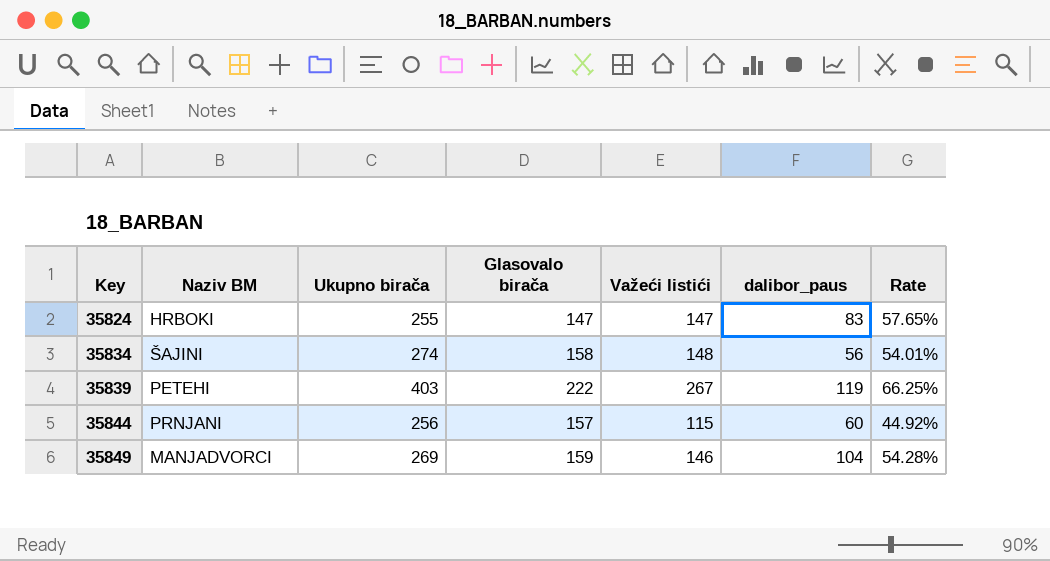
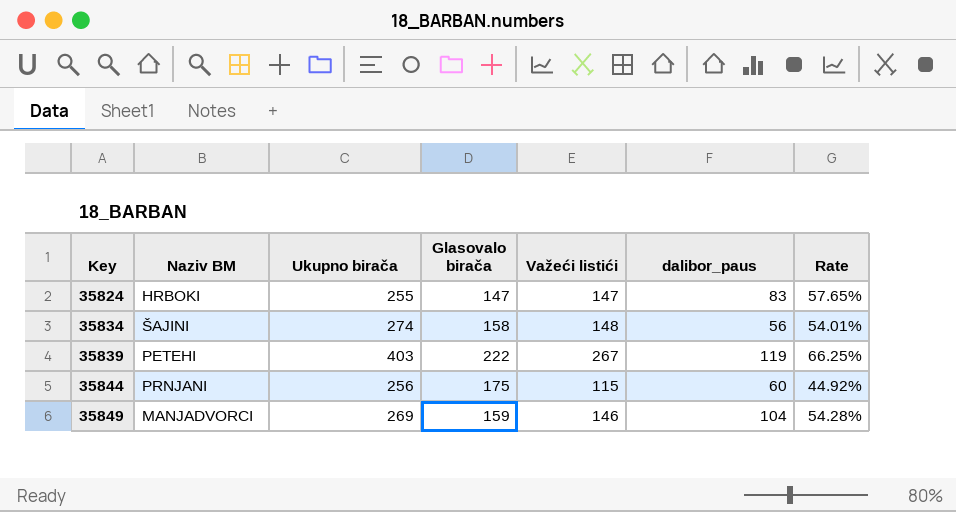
35844 | Glasovalo birača: 157 -> 175

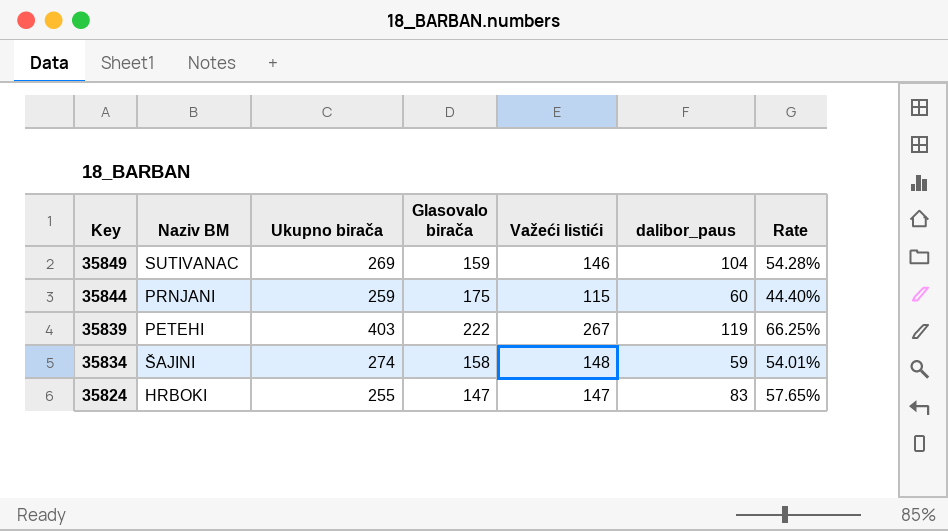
row order: Key ascending -> Key descending
35849 | Naziv BM: MANJADVORCI -> SUTIVANAC
35844 | Ukupno birača: 256 -> 259
35844 | Rate: 44.92% -> 44.40%
35834 | dalibor_paus: 56 -> 59

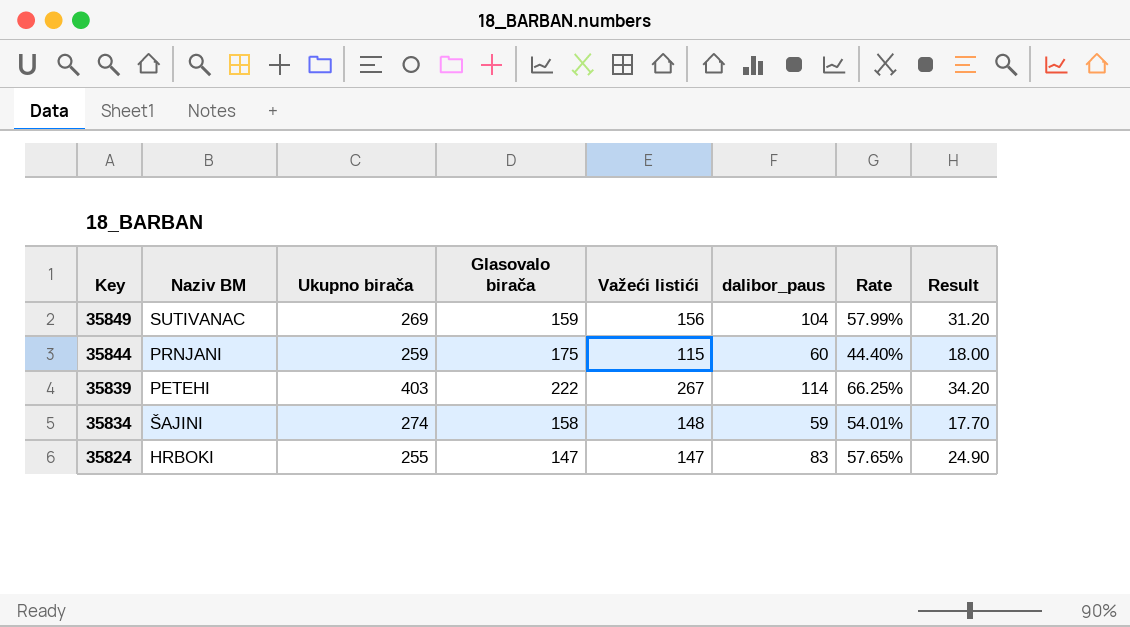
column Result | formula: none -> [dalibor_paus] * 0.3
35849 | Važeći listići: 146 -> 156
35849 | Rate: 54.28% -> 57.99%
35839 | dalibor_paus: 119 -> 114

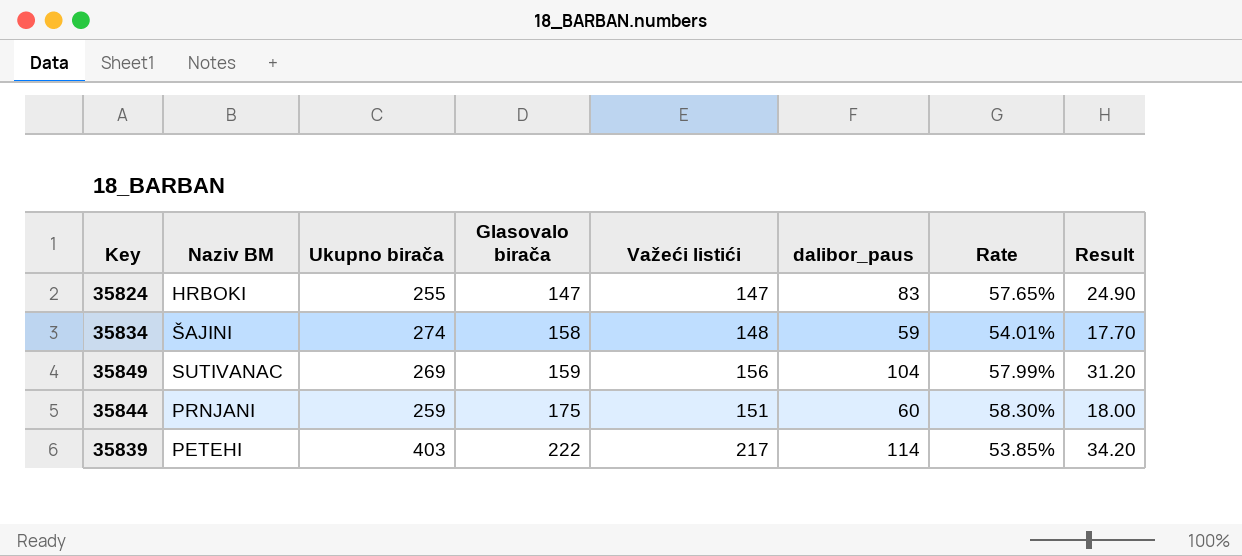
row order: Key descending -> Glasovalo birača ascending
35844 | Važeći listići: 115 -> 151
35844 | Rate: 44.40% -> 58.30%
35839 | Važeći listići: 267 -> 217
35839 | Rate: 66.25% -> 53.85%

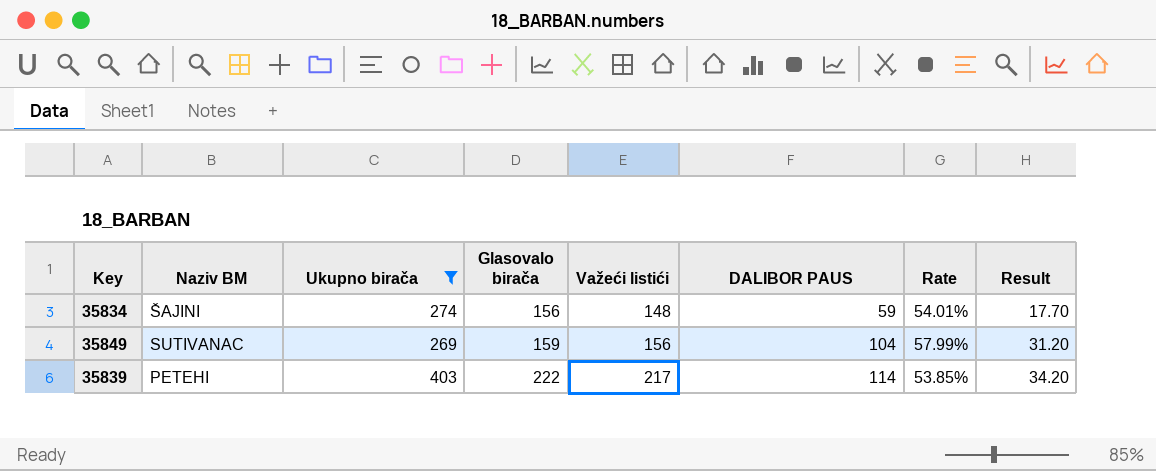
filter: none -> Ukupno birača >= 269
column name: dalibor_paus -> DALIBOR PAUS
35834 | Glasovalo birača: 158 -> 156

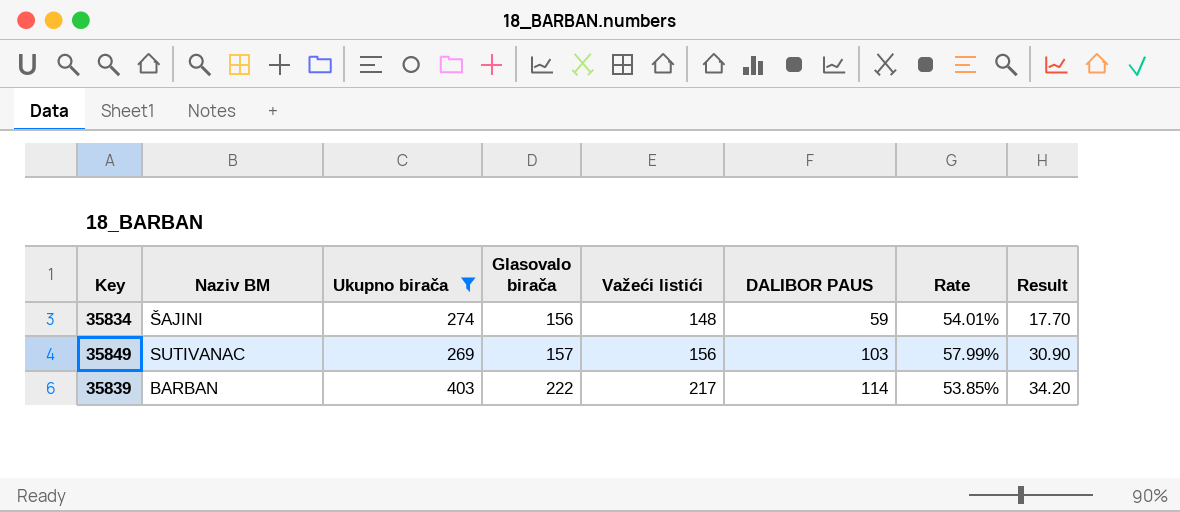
35849 | Glasovalo birača: 159 -> 157
35849 | DALIBOR PAUS: 104 -> 103
35849 | Result: 31.20 -> 30.90
35839 | Naziv BM: PETEHI -> BARBAN

